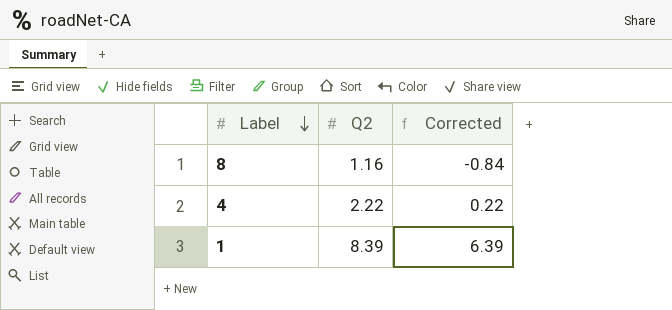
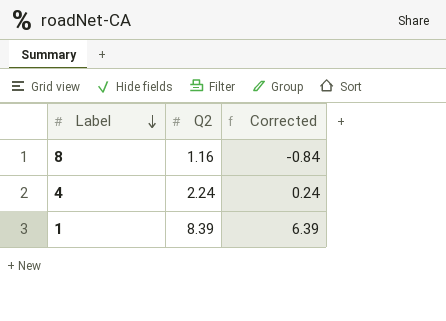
4 | Q2: 2.22 -> 2.24
4 | Corrected: 0.22 -> 0.24

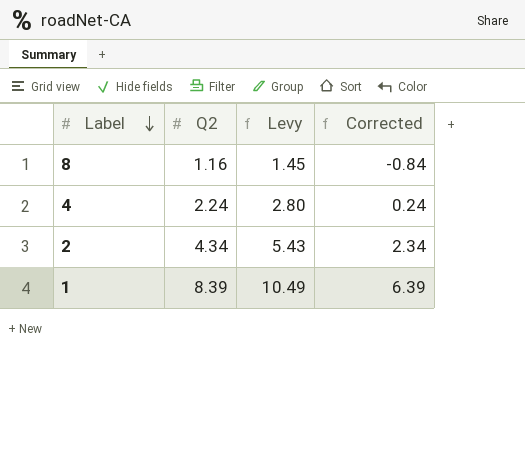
column Levy | formula: none -> [Q2] * 1.25
row 2: none -> 4.34 | 5.43 | 2.34

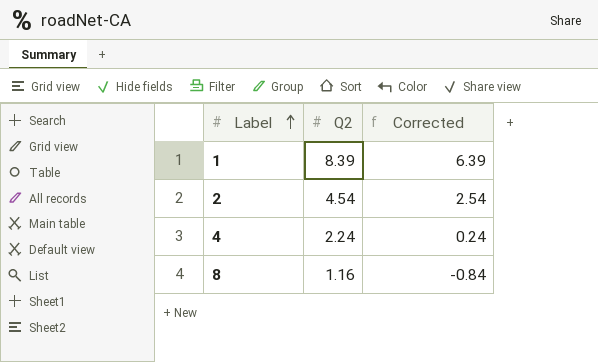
row order: Label descending -> Label ascending
column Levy | formula: [Q2] * 1.25 -> none
2 | Q2: 4.34 -> 4.54
2 | Corrected: 2.34 -> 2.54

